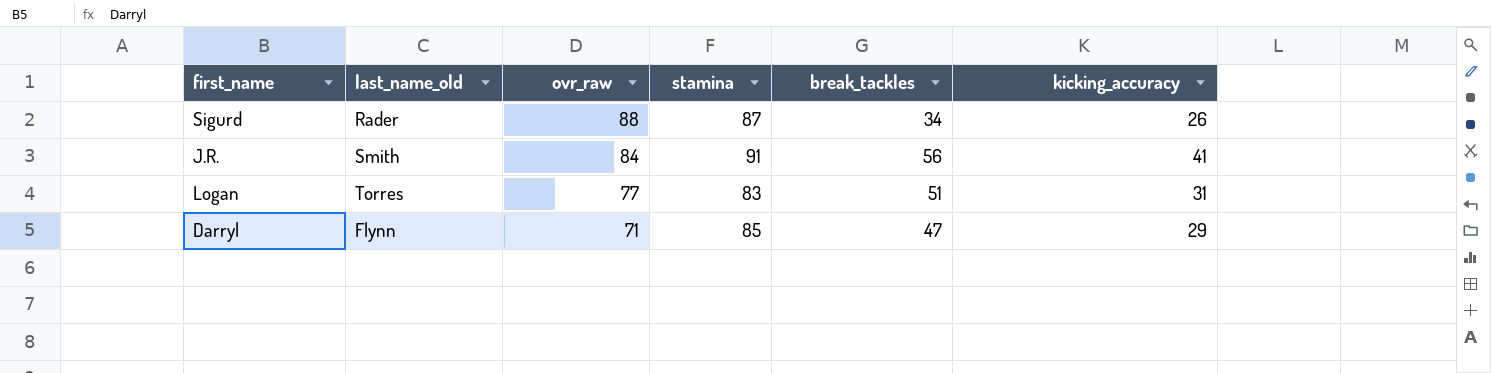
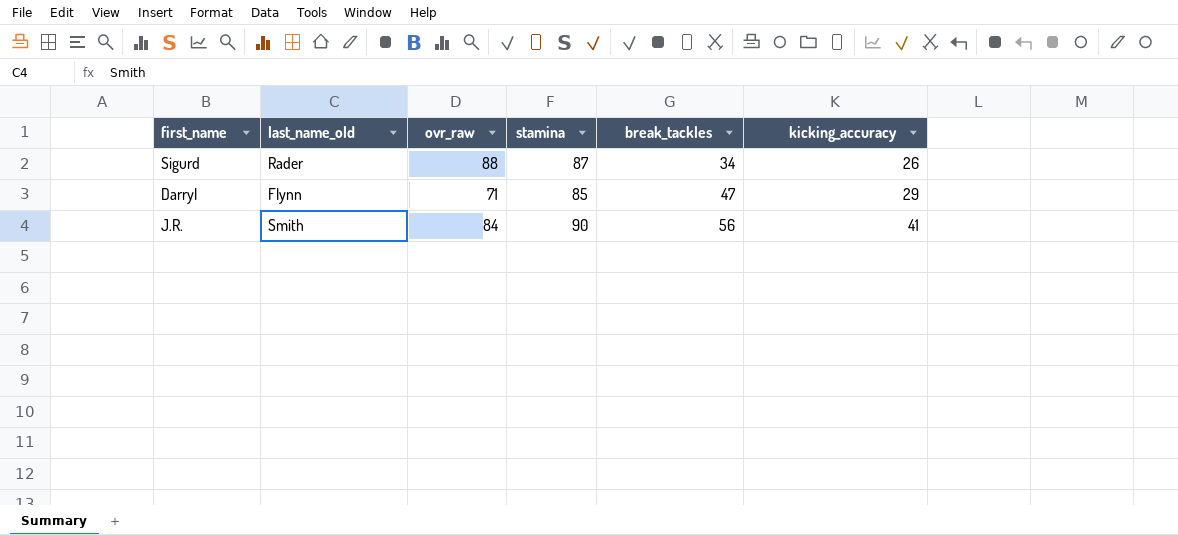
row order: ovr_raw descending -> break_tackles ascending
row Logan: Torres | 77 | 83 | 51 | 31 -> none
J.R. | stamina: 91 -> 90

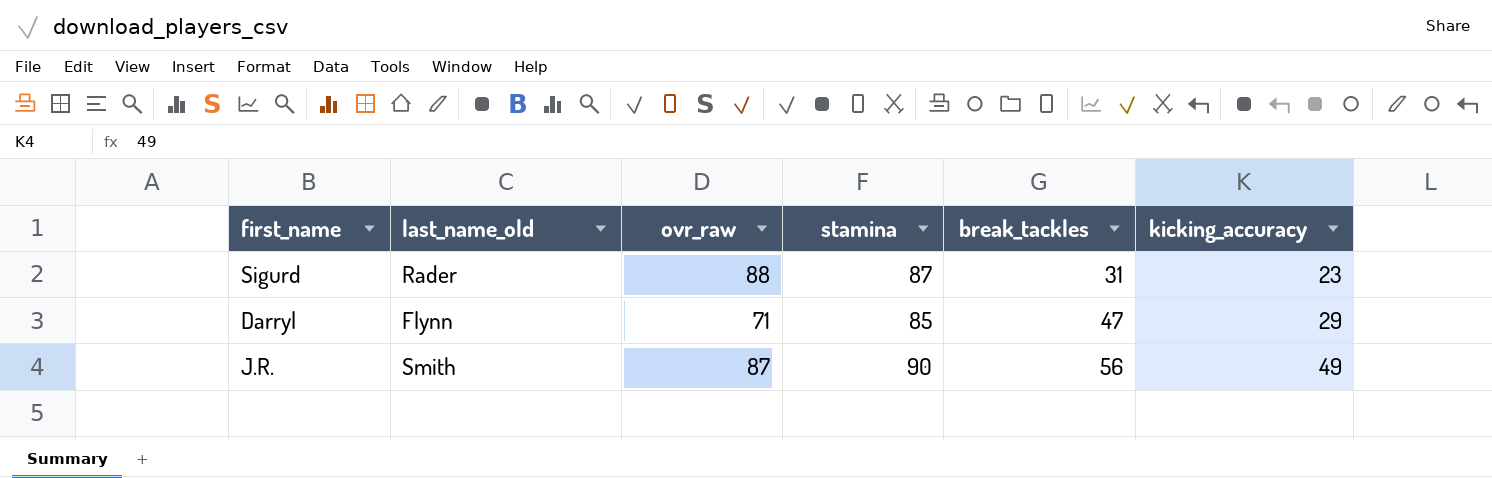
Sigurd | break_tackles: 34 -> 31
Sigurd | kicking_accuracy: 26 -> 23
J.R. | ovr_raw: 84 -> 87
J.R. | kicking_accuracy: 41 -> 49

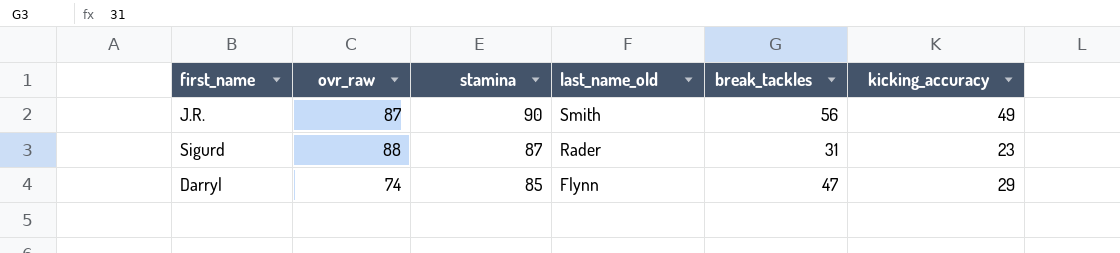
row order: break_tackles ascending -> stamina descending
column last_name_old | position: 2 -> 4
Darryl | ovr_raw: 71 -> 74

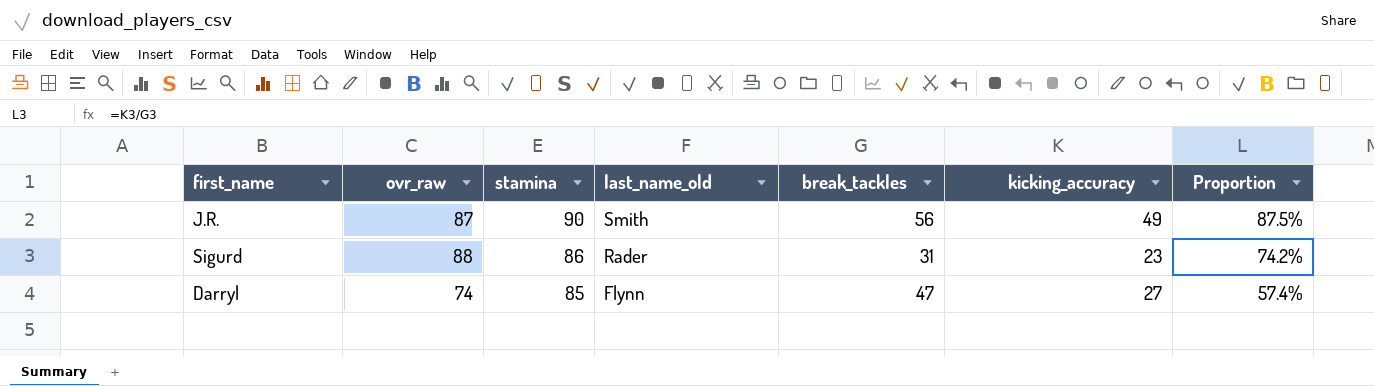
column Proportion | formula: none -> [kicking_accuracy] / [break_tackles]
Sigurd | stamina: 87 -> 86
Darryl | kicking_accuracy: 29 -> 27

